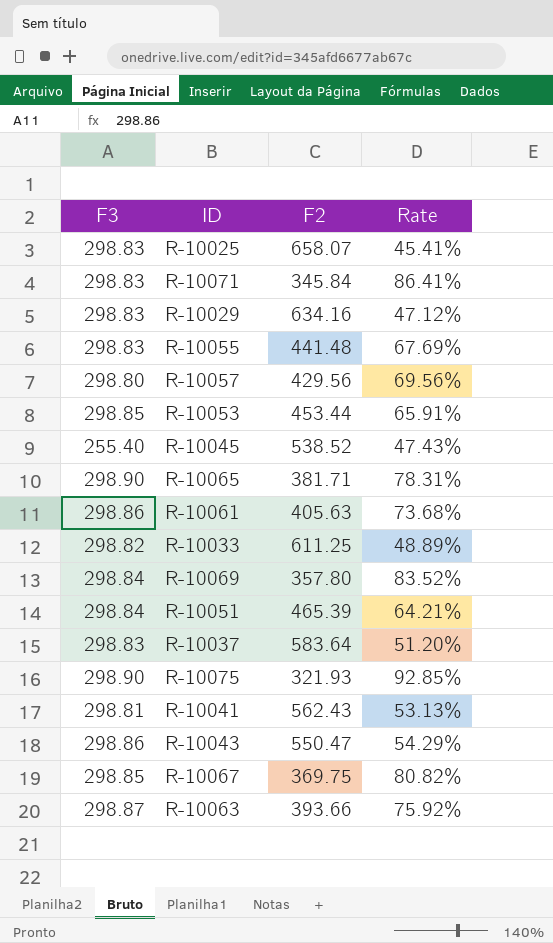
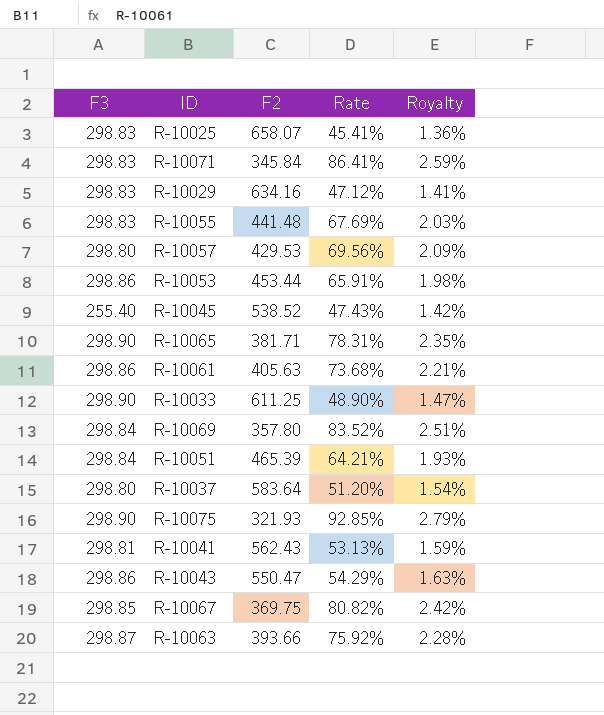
column Royalty | formula: none -> [Rate] * 0.03
R-10057 | F2: 429.56 -> 429.53
R-10053 | F3: 298.85 -> 298.86
R-10033 | F3: 298.82 -> 298.90
R-10033 | Rate: 48.89% -> 48.90%
R-10037 | F3: 298.83 -> 298.80

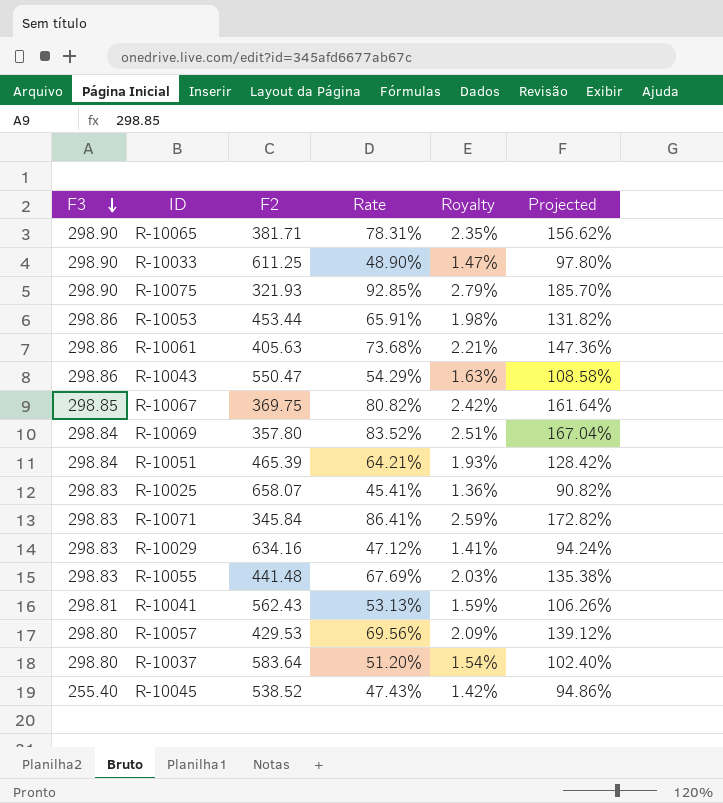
row order: none -> F3 descending
column Projected | formula: none -> [Rate] * 2
row R-10063: 298.87 | 393.66 | 75.92% | 2.28% -> none

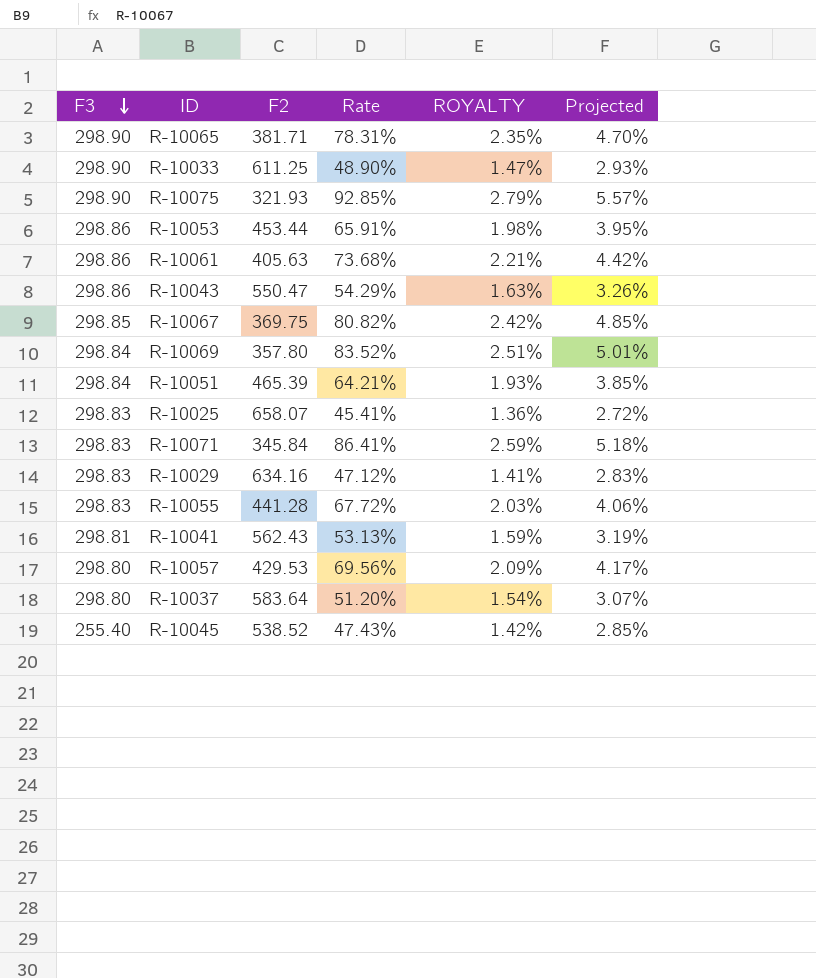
column name: Royalty -> ROYALTY
column Projected | formula: [Rate] * 2 -> [Rate] * 0.06
R-10055 | F2: 441.48 -> 441.28
R-10055 | Rate: 67.69% -> 67.72%

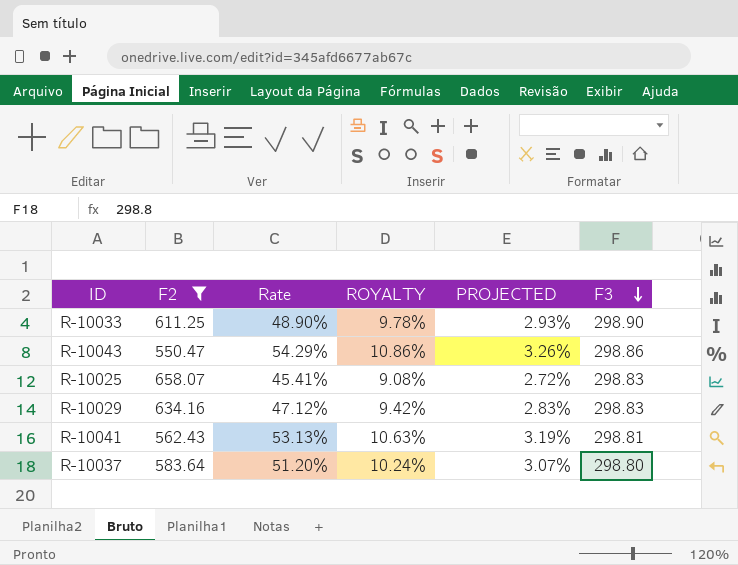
filter: none -> F2 >= 550.47
column ROYALTY | formula: [Rate] * 0.03 -> [Rate] * 0.2
column name: Projected -> PROJECTED
column F3 | position: 1 -> 6

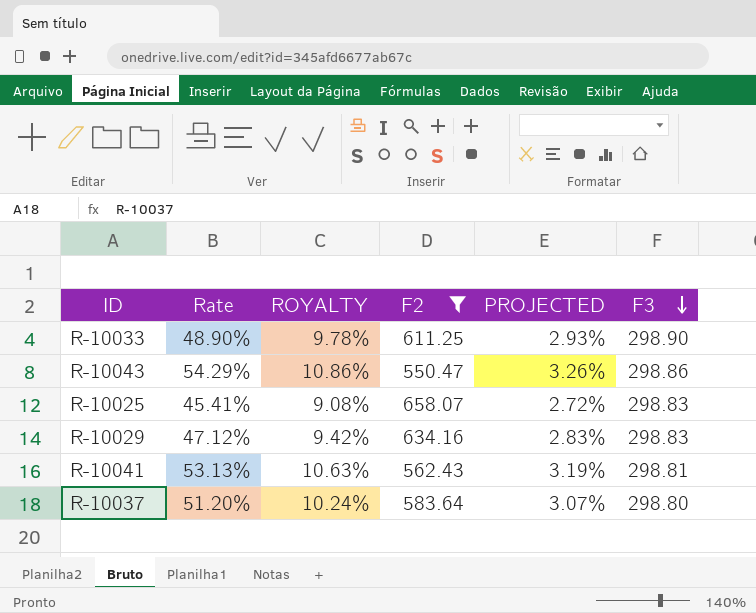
column F2 | position: 2 -> 4

